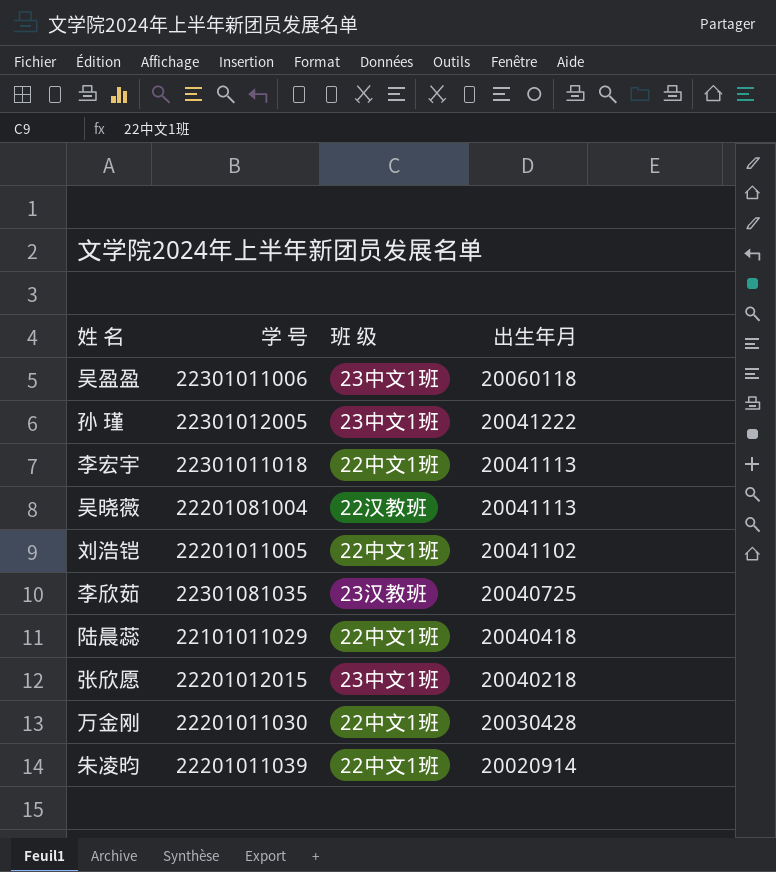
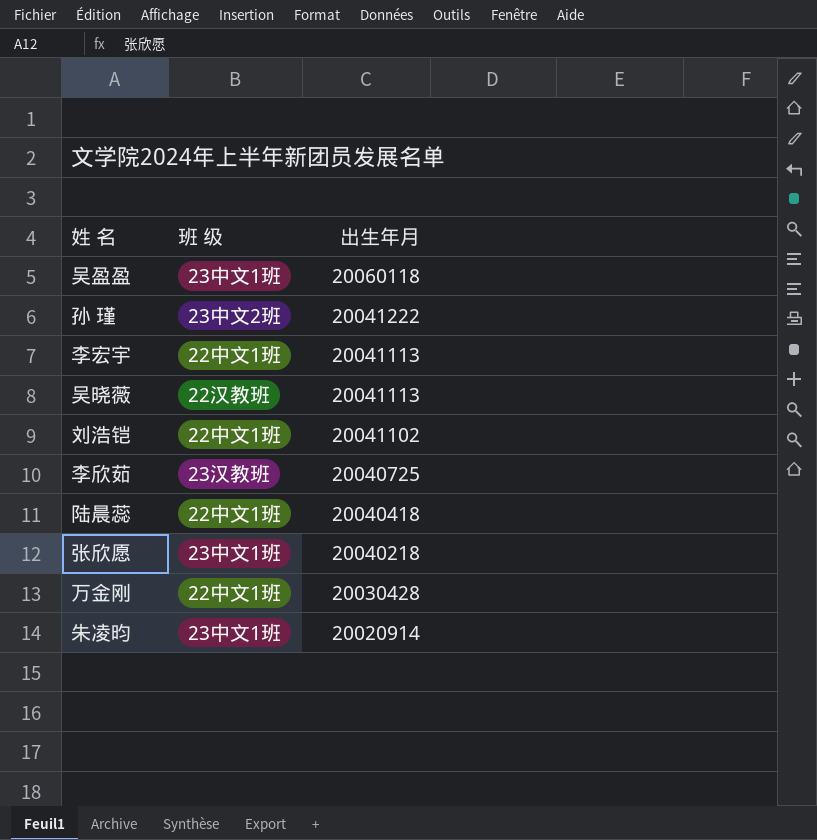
column 学 号 | position: 2 -> none
孙 瑾 | 班 级: 23中文1班 -> 23中文2班
朱凌昀 | 班 级: 22中文1班 -> 23中文1班

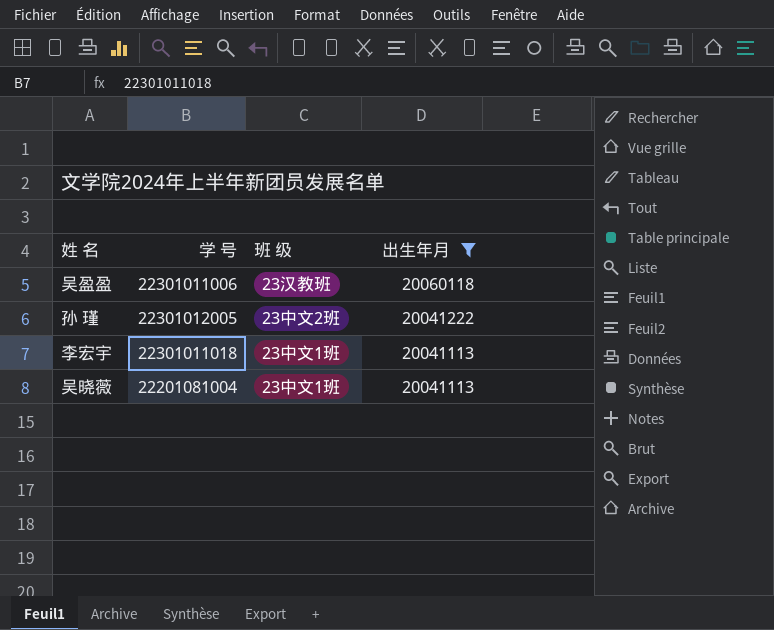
filter: none -> 出生年月 >= 20041113
column 学 号 | position: none -> 2
吴盈盈 | 班 级: 23中文1班 -> 23汉教班
李宏宇 | 班 级: 22中文1班 -> 23中文1班
吴晓薇 | 班 级: 22汉教班 -> 23中文1班

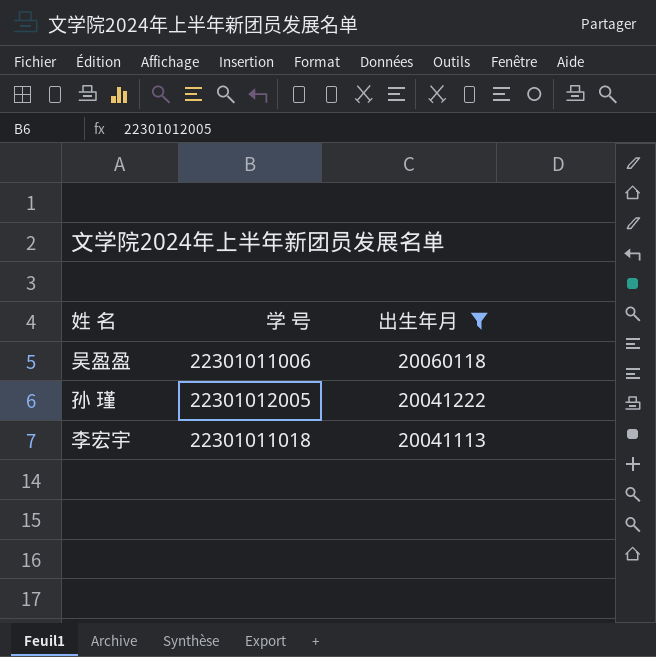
column 班 级 | position: 3 -> none
row 吴晓薇: 22201081004 | 23中文1班 | 20041113 -> none

